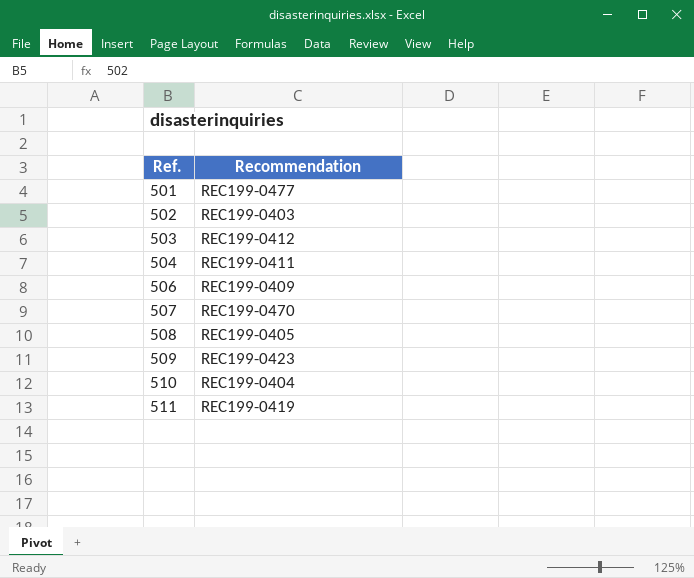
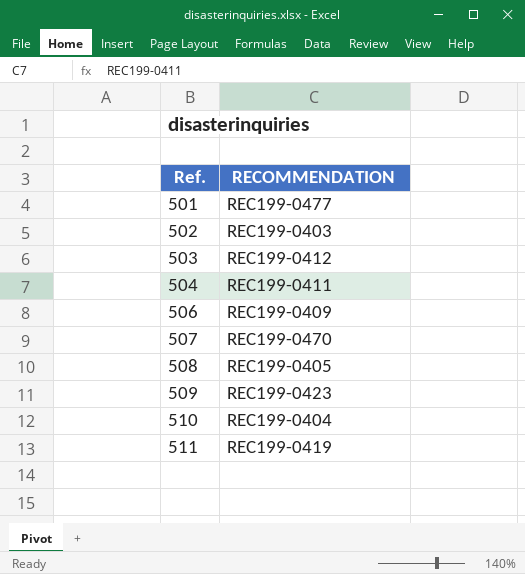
column name: Recommendation -> RECOMMENDATION

